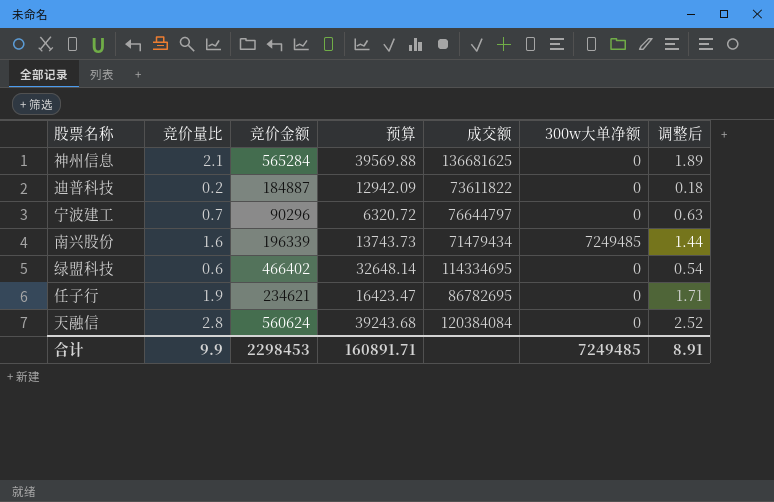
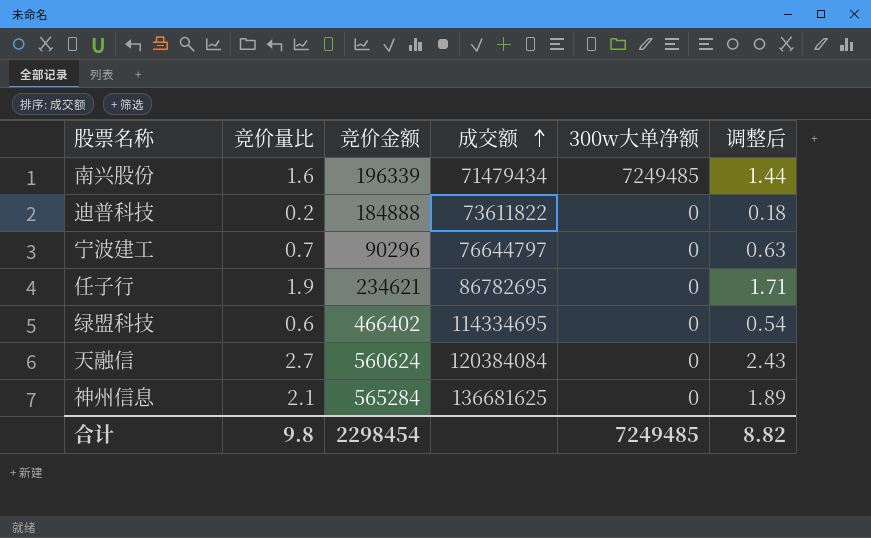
row order: none -> 成交额 ascending
column 预算 | formula: [竞价金额] * 0.07 -> none
迪普科技 | 竞价金额: 184887 -> 184888
天融信 | 竞价量比: 2.8 -> 2.7
天融信 | 调整后: 2.52 -> 2.43
合计 | 竞价量比: 9.9 -> 9.8
合计 | 竞价金额: 2298453 -> 2298454
合计 | 调整后: 8.91 -> 8.82

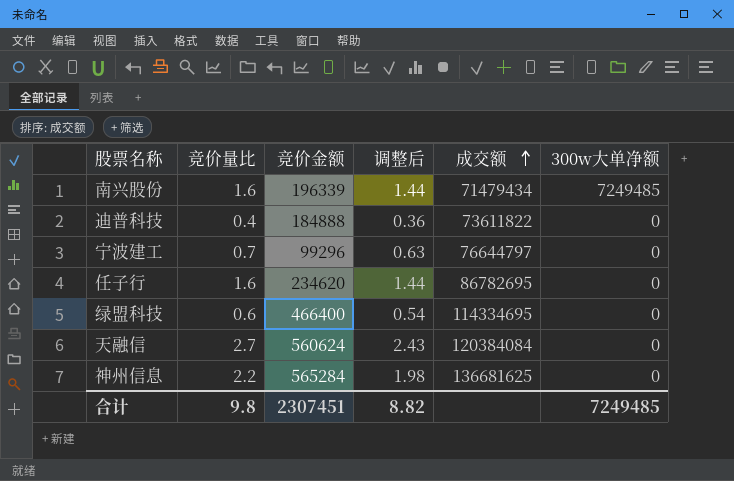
column 调整后 | position: 6 -> 4
迪普科技 | 竞价量比: 0.2 -> 0.4
迪普科技 | 调整后: 0.18 -> 0.36
宁波建工 | 竞价金额: 90296 -> 99296
任子行 | 竞价量比: 1.9 -> 1.6
任子行 | 竞价金额: 234621 -> 234620
任子行 | 调整后: 1.71 -> 1.44
绿盟科技 | 竞价金额: 466402 -> 466400
神州信息 | 竞价量比: 2.1 -> 2.2
神州信息 | 调整后: 1.89 -> 1.98
合计 | 竞价金额: 2298454 -> 2307451

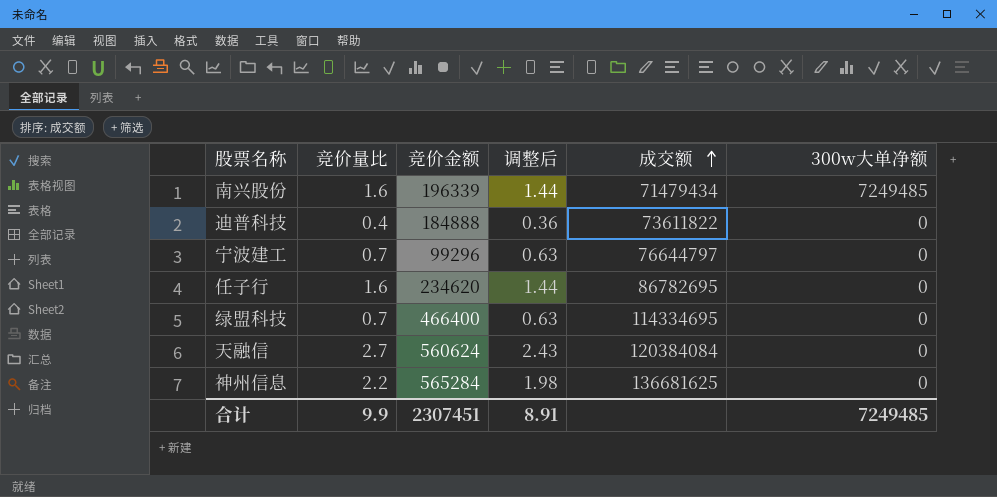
绿盟科技 | 竞价量比: 0.6 -> 0.7
绿盟科技 | 调整后: 0.54 -> 0.63
合计 | 竞价量比: 9.8 -> 9.9
合计 | 调整后: 8.82 -> 8.91

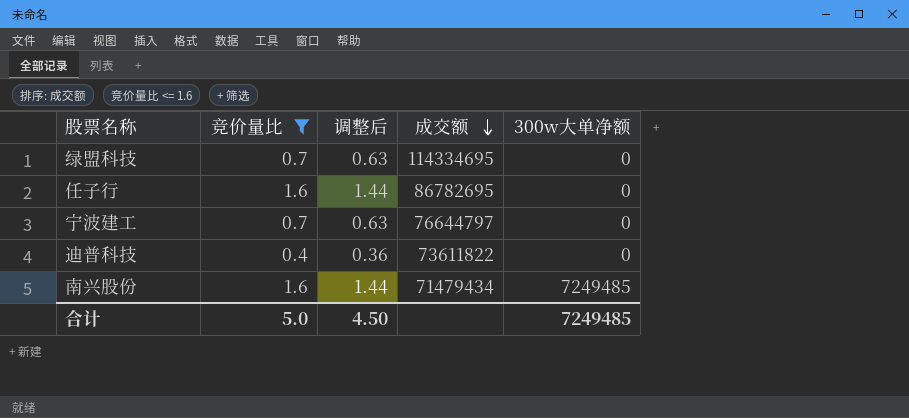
filter: none -> 竞价量比 <= 1.6
row order: 成交额 ascending -> 成交额 descending
column 竞价金额 | position: 3 -> none
合计 | 竞价量比: 9.9 -> 5.0
合计 | 调整后: 8.91 -> 4.50

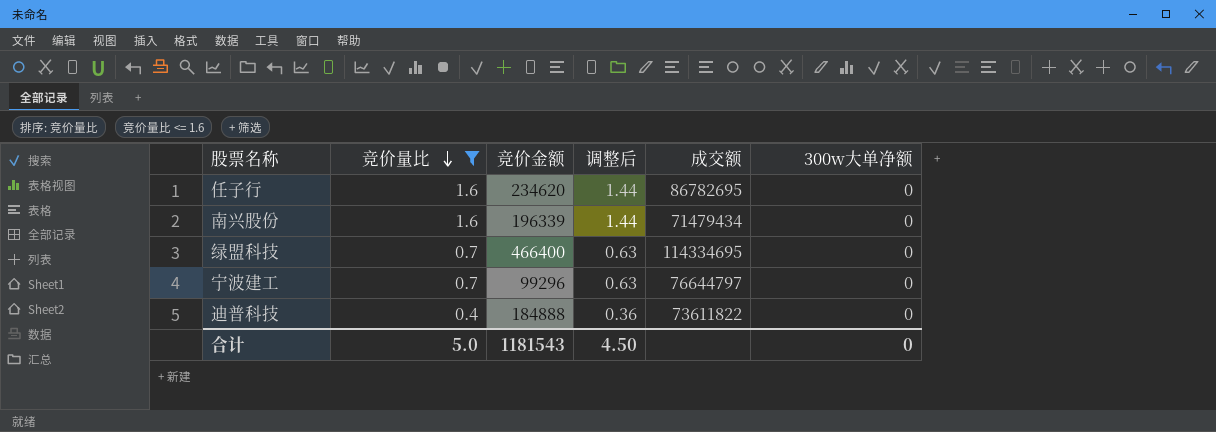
row order: 成交额 descending -> 竞价量比 descending
column 竞价金额 | position: none -> 3
南兴股份 | 300w大单净额: 7249485 -> 0
合计 | 300w大单净额: 7249485 -> 0

